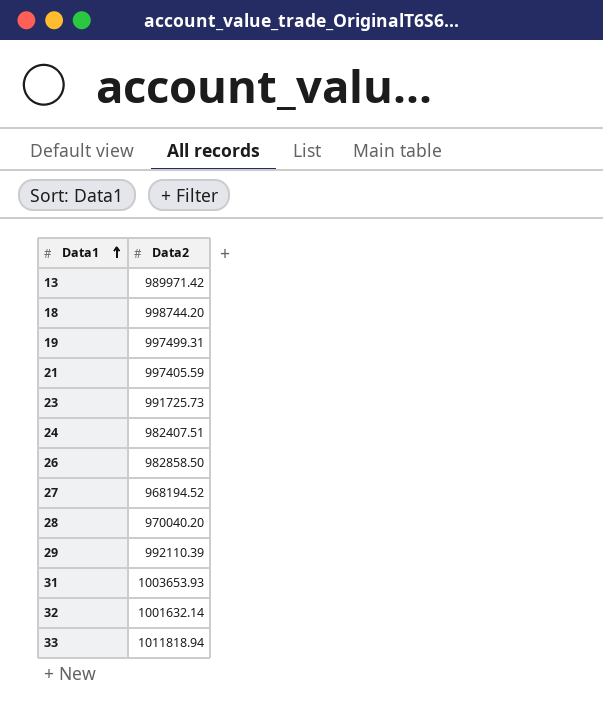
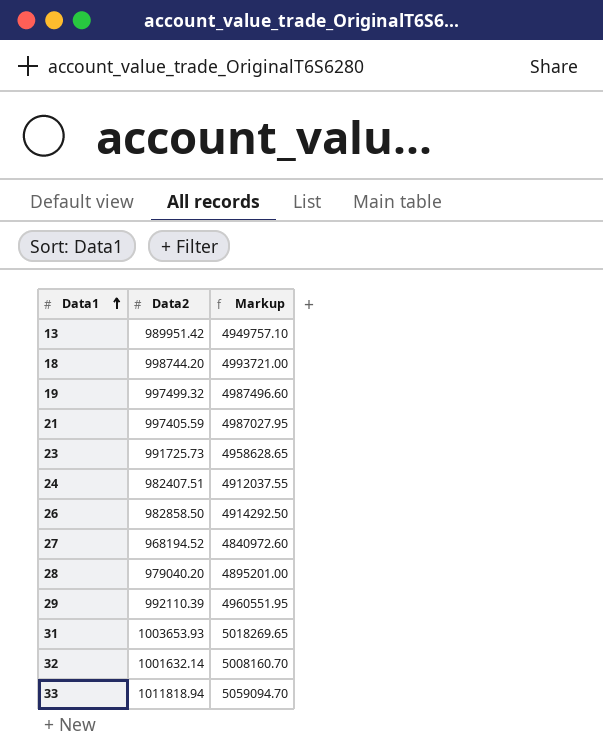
column Markup | formula: none -> [Data2] * 5
13 | Data2: 989971.42 -> 989951.42
19 | Data2: 997499.31 -> 997499.32
28 | Data2: 970040.20 -> 979040.20

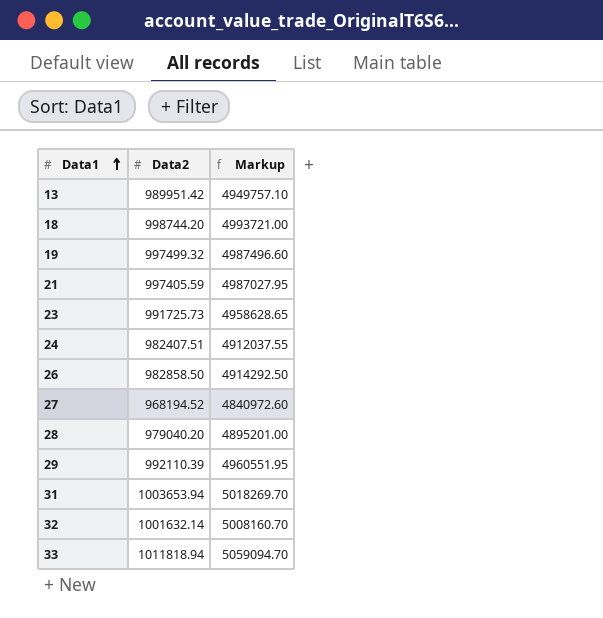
31 | Data2: 1003653.93 -> 1003653.94
31 | Markup: 5018269.65 -> 5018269.70

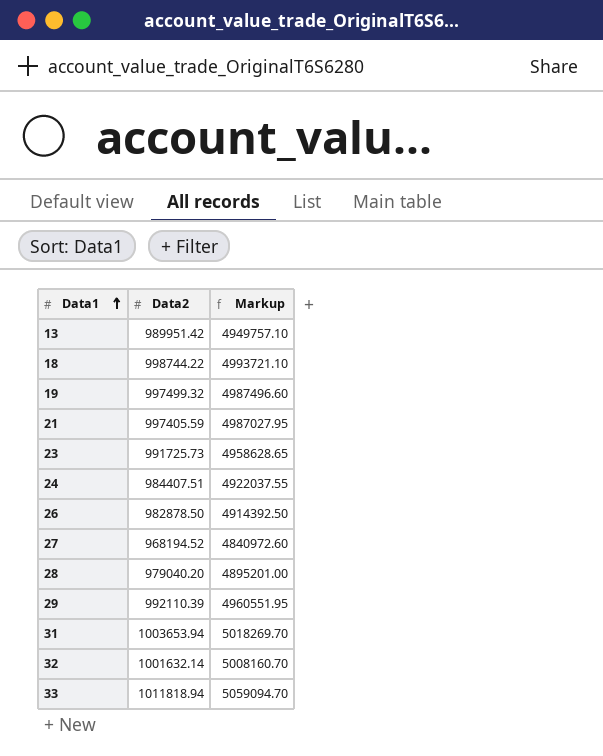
18 | Data2: 998744.20 -> 998744.22
18 | Markup: 4993721.00 -> 4993721.10
24 | Data2: 982407.51 -> 984407.51
24 | Markup: 4912037.55 -> 4922037.55
26 | Data2: 982858.50 -> 982878.50
26 | Markup: 4914292.50 -> 4914392.50

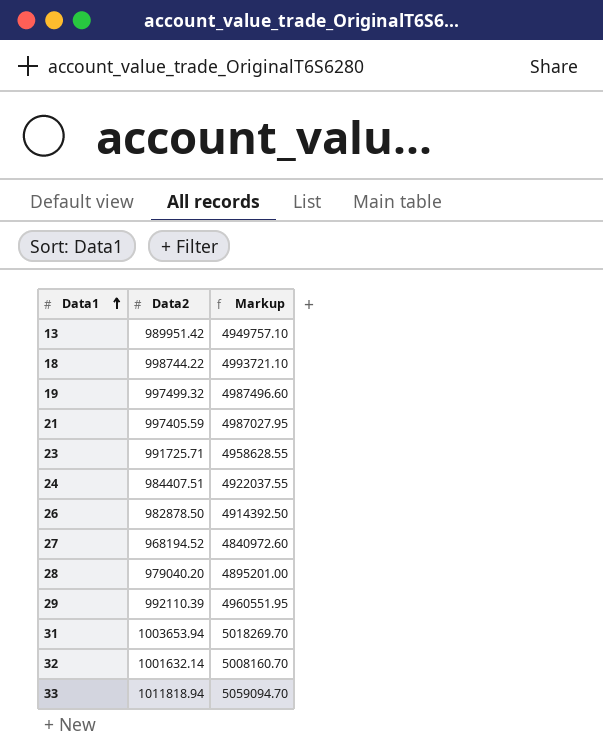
23 | Data2: 991725.73 -> 991725.71
23 | Markup: 4958628.65 -> 4958628.55

